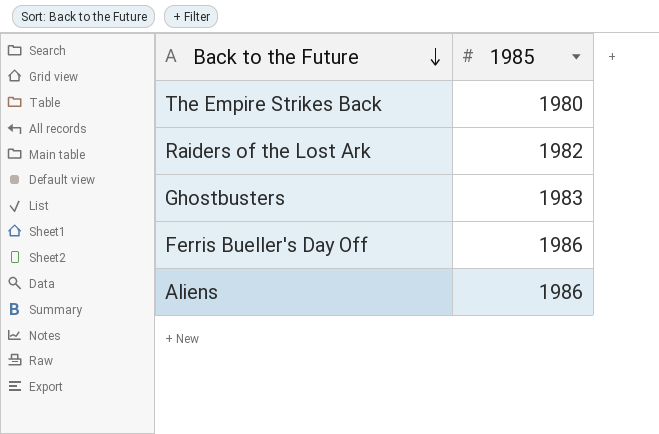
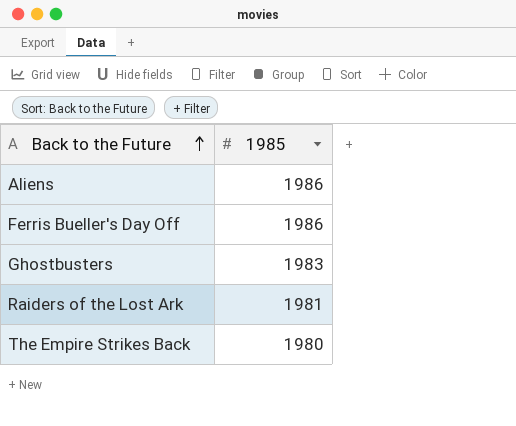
row order: Back to the Future descending -> Back to the Future ascending
Raiders of the Lost Ark | 1985: 1982 -> 1981

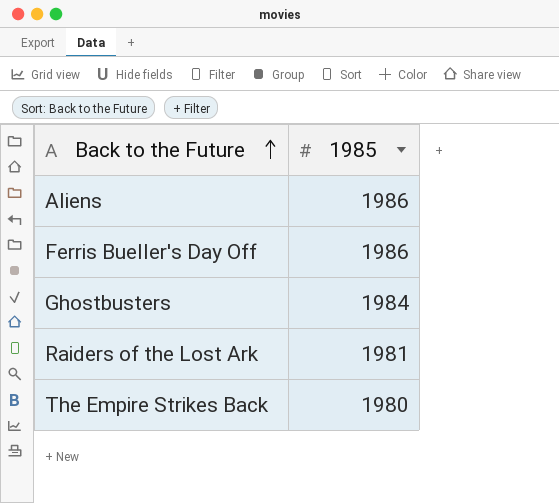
Ghostbusters | 1985: 1983 -> 1984

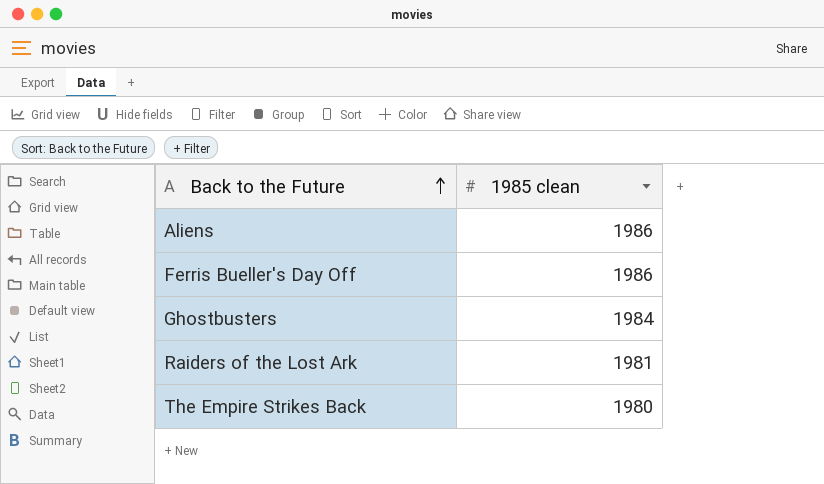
column name: 1985 -> 1985 clean

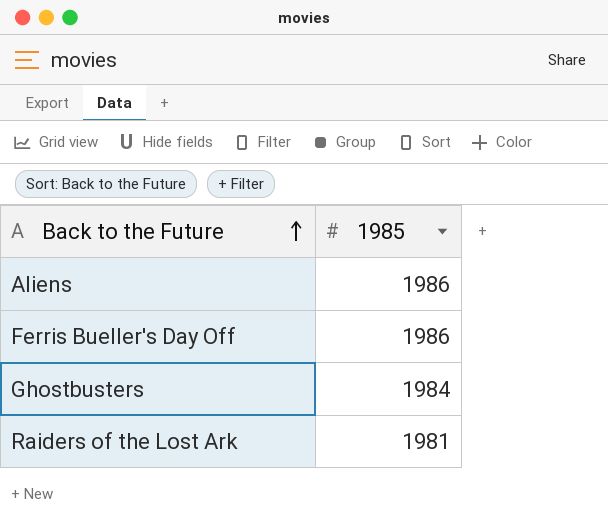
column name: 1985 clean -> 1985
row The Empire Strikes Back: 1980 -> none

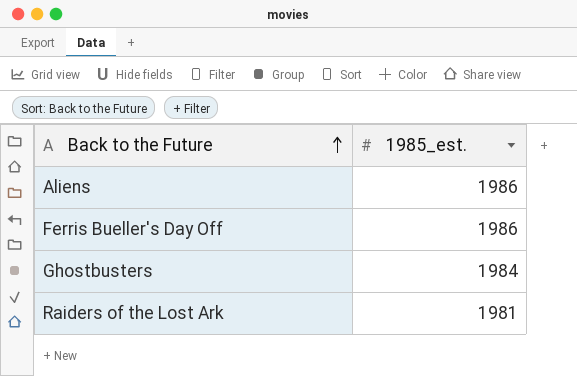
column name: 1985 -> 1985_est.

